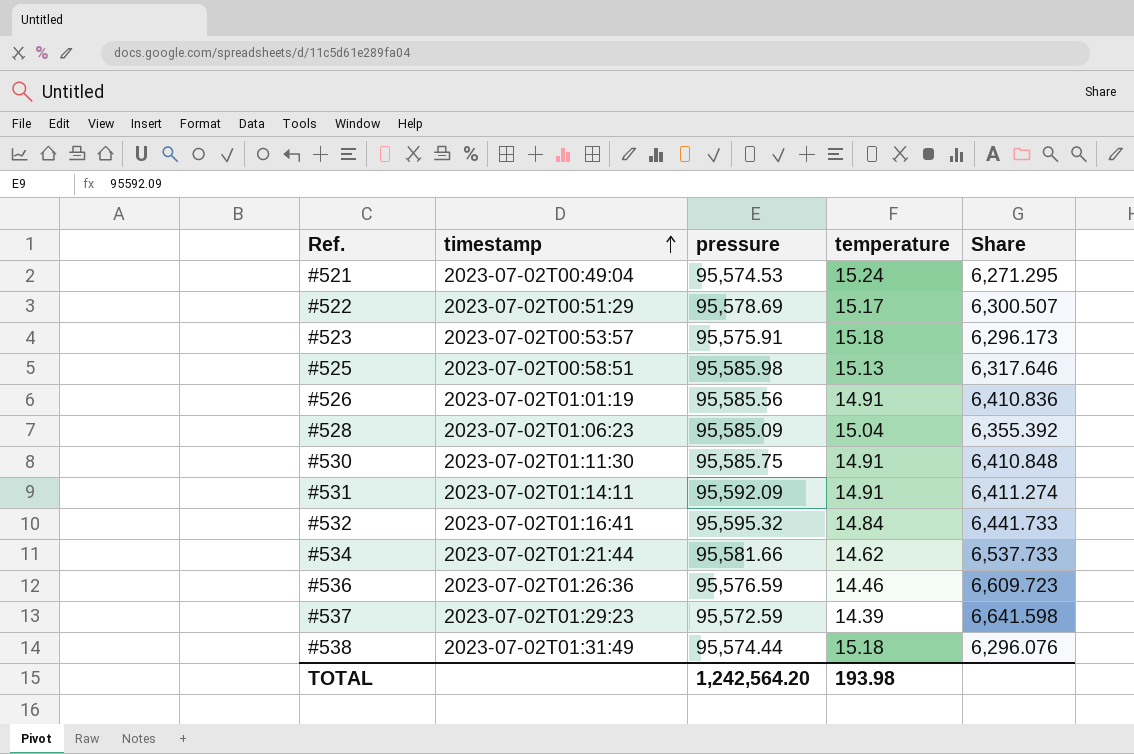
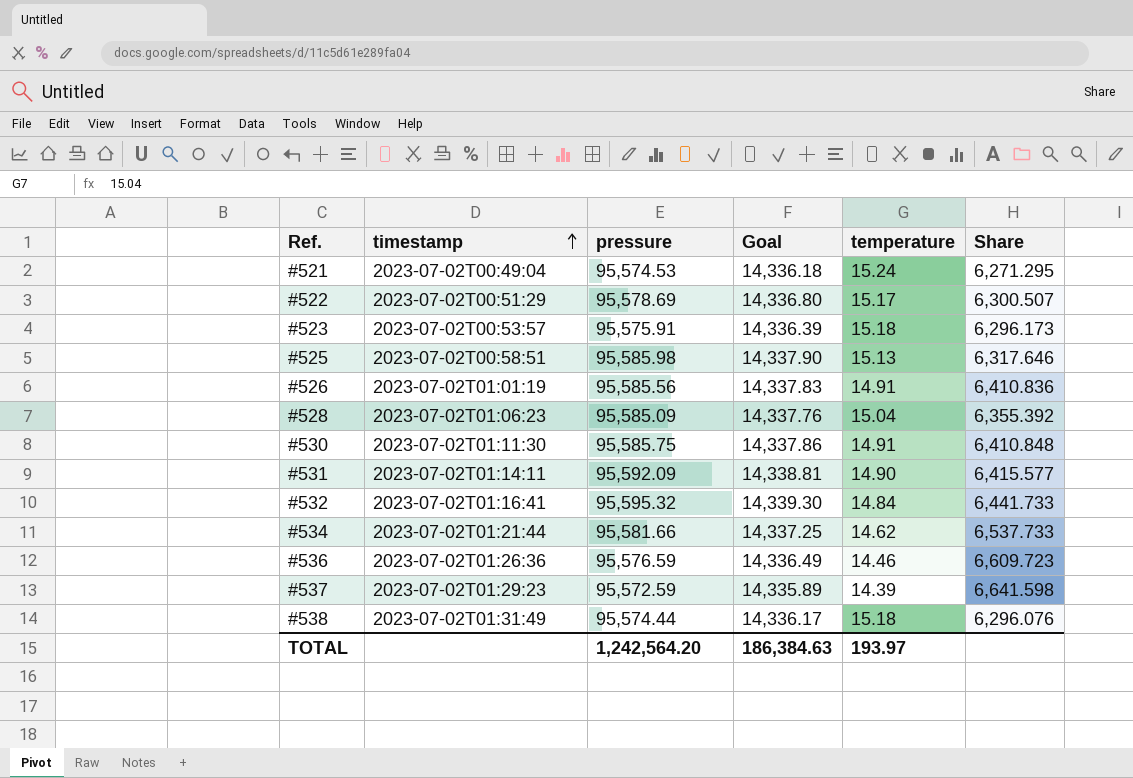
column Goal | formula: none -> [pressure] * 0.15
#531 | temperature: 14.91 -> 14.90
#531 | Share: 6,411.274 -> 6,415.577
TOTAL | temperature: 193.98 -> 193.97

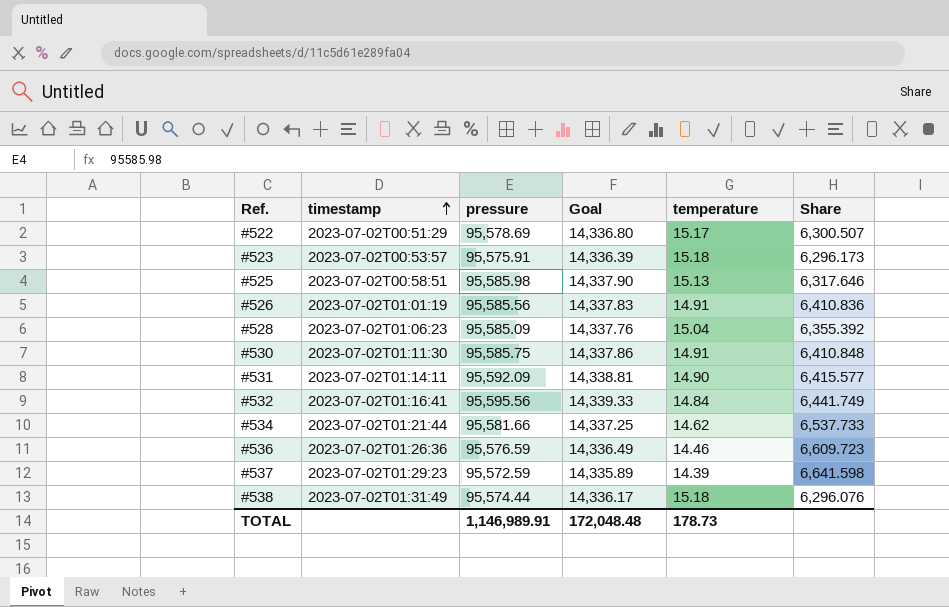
row #521: 2023-07-02T00:49:04 | 95,574.53 | 14,336.18 | 15.24 | 6,271.295 -> none
#532 | pressure: 95,595.32 -> 95,595.56
#532 | Goal: 14,339.30 -> 14,339.33
#532 | Share: 6,441.733 -> 6,441.749
TOTAL | pressure: 1,242,564.20 -> 1,146,989.91
TOTAL | Goal: 186,384.63 -> 172,048.48
TOTAL | temperature: 193.97 -> 178.73

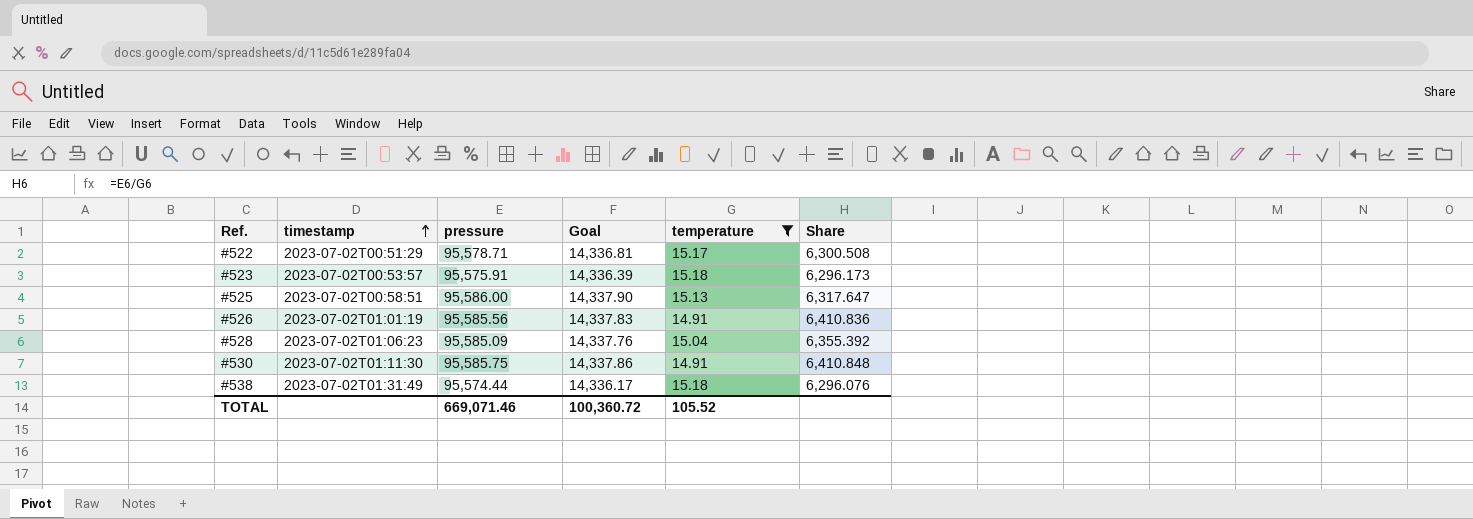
filter: none -> temperature >= 14.91
#522 | pressure: 95,578.69 -> 95,578.71
#522 | Goal: 14,336.80 -> 14,336.81
#522 | Share: 6,300.507 -> 6,300.508
#525 | pressure: 95,585.98 -> 95,586.00
#525 | Share: 6,317.646 -> 6,317.647
TOTAL | pressure: 1,146,989.91 -> 669,071.46
TOTAL | Goal: 172,048.48 -> 100,360.72
TOTAL | temperature: 178.73 -> 105.52

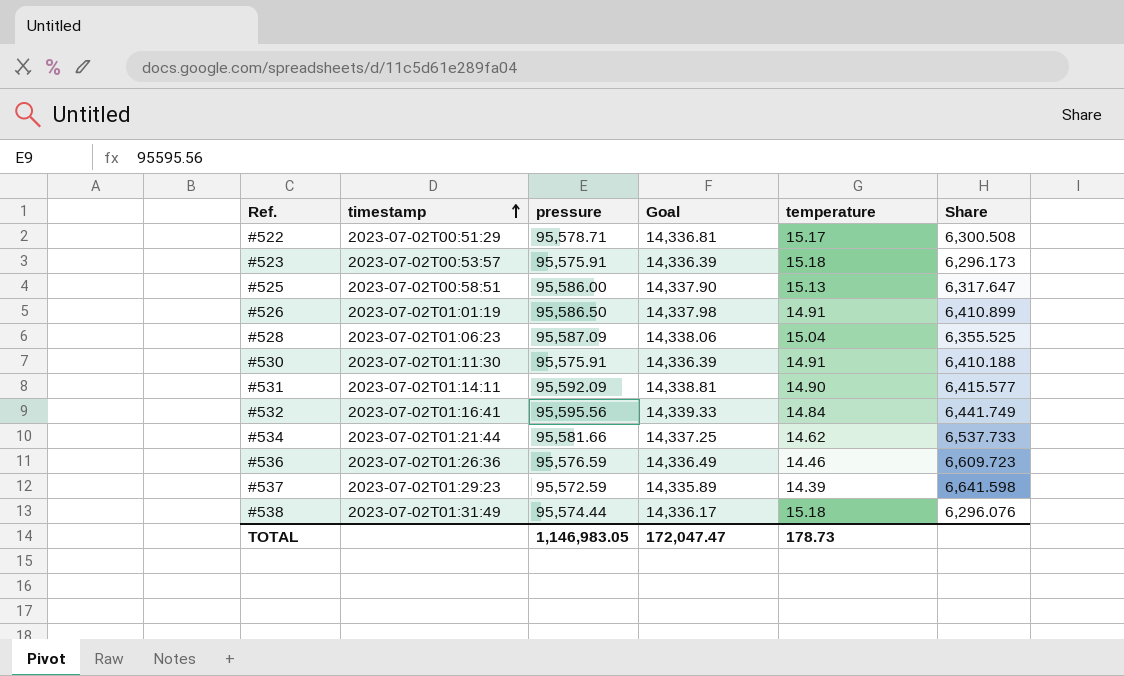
filter: temperature >= 14.91 -> none
#526 | pressure: 95,585.56 -> 95,586.50
#526 | Goal: 14,337.83 -> 14,337.98
#526 | Share: 6,410.836 -> 6,410.899
#528 | pressure: 95,585.09 -> 95,587.09
#528 | Goal: 14,337.76 -> 14,338.06
#528 | Share: 6,355.392 -> 6,355.525
#530 | pressure: 95,585.75 -> 95,575.91
#530 | Goal: 14,337.86 -> 14,336.39
#530 | Share: 6,410.848 -> 6,410.188
TOTAL | pressure: 669,071.46 -> 1,146,983.05
TOTAL | Goal: 100,360.72 -> 172,047.47
TOTAL | temperature: 105.52 -> 178.73

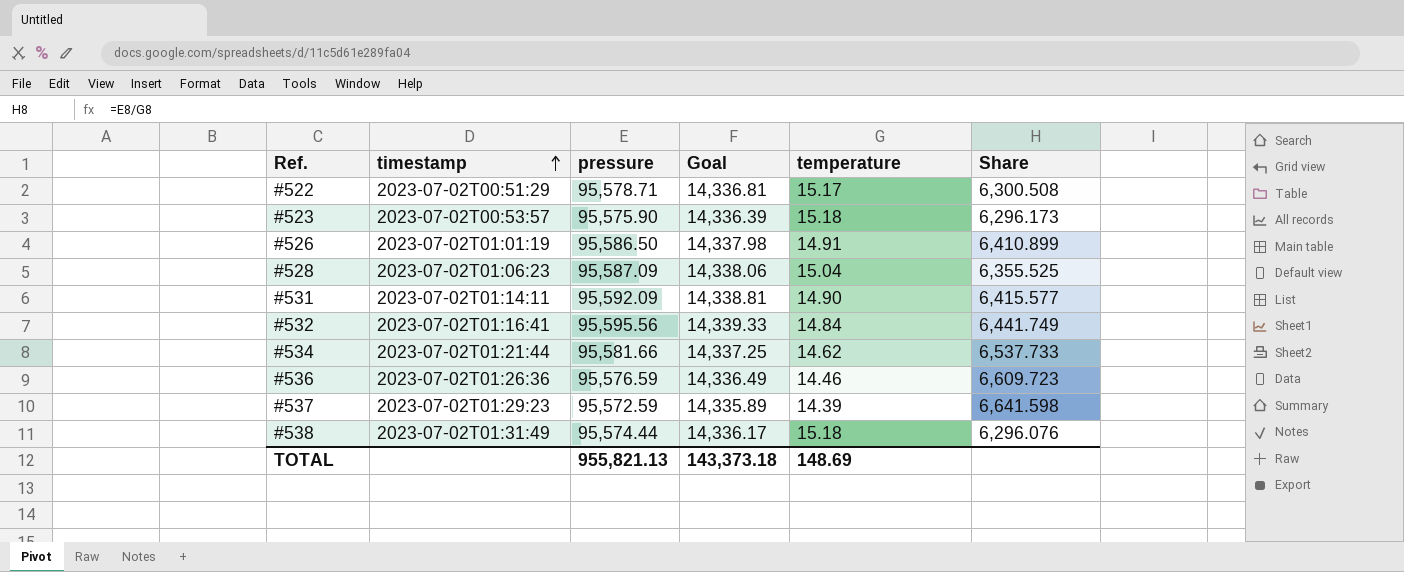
row #525: 2023-07-02T00:58:51 | 95,586.00 | 14,337.90 | 15.13 | 6,317.647 -> none
row #530: 2023-07-02T01:11:30 | 95,575.91 | 14,336.39 | 14.91 | 6,410.188 -> none
#523 | pressure: 95,575.91 -> 95,575.90
TOTAL | pressure: 1,146,983.05 -> 955,821.13
TOTAL | Goal: 172,047.47 -> 143,373.18
TOTAL | temperature: 178.73 -> 148.69

